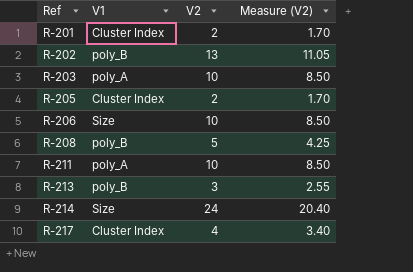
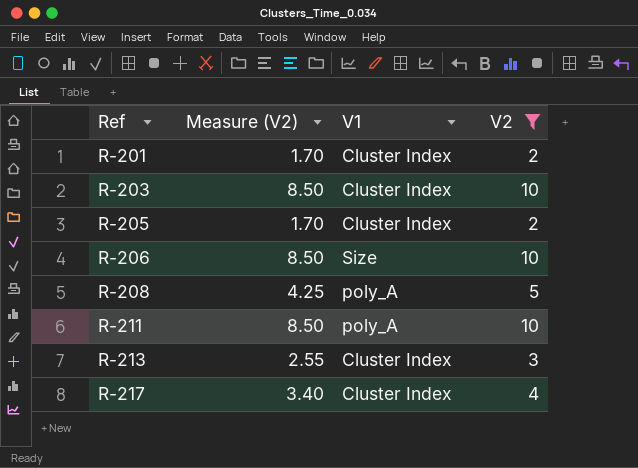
filter: none -> V2 <= 10
column Measure (V2) | position: 4 -> 2
R-203 | V1: poly_A -> Cluster Index
R-208 | V1: poly_B -> poly_A
R-213 | V1: poly_B -> Cluster Index

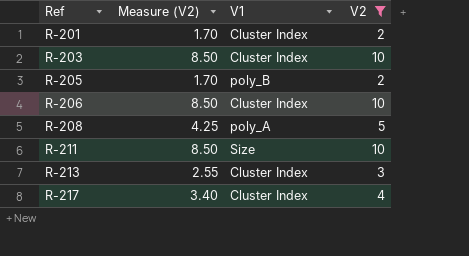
R-205 | V1: Cluster Index -> poly_B
R-206 | V1: Size -> Cluster Index
R-211 | V1: poly_A -> Size

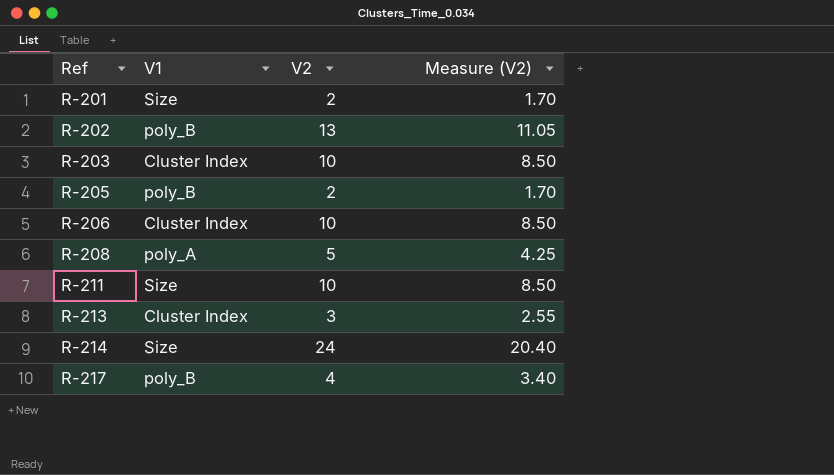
filter: V2 <= 10 -> none
column Measure (V2) | position: 2 -> 4
R-201 | V1: Cluster Index -> Size
R-217 | V1: Cluster Index -> poly_B

